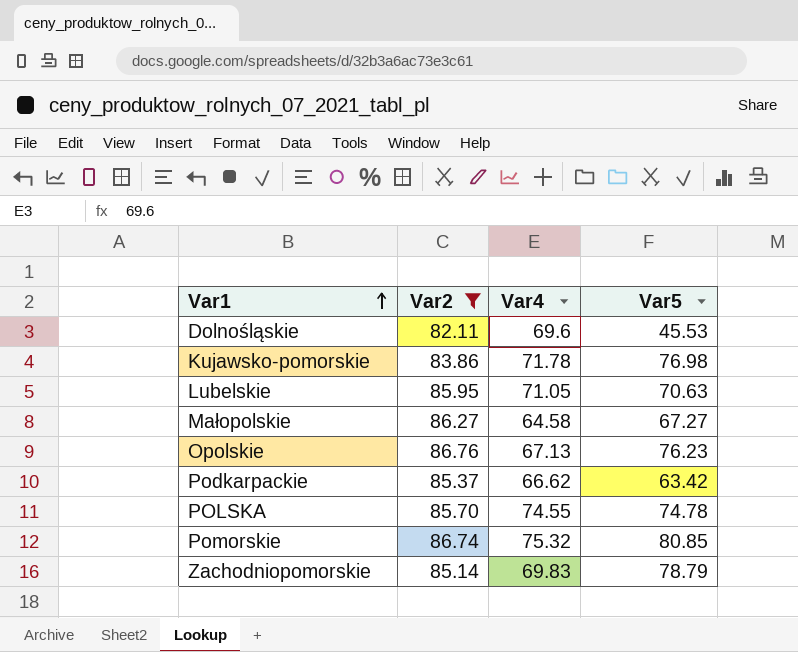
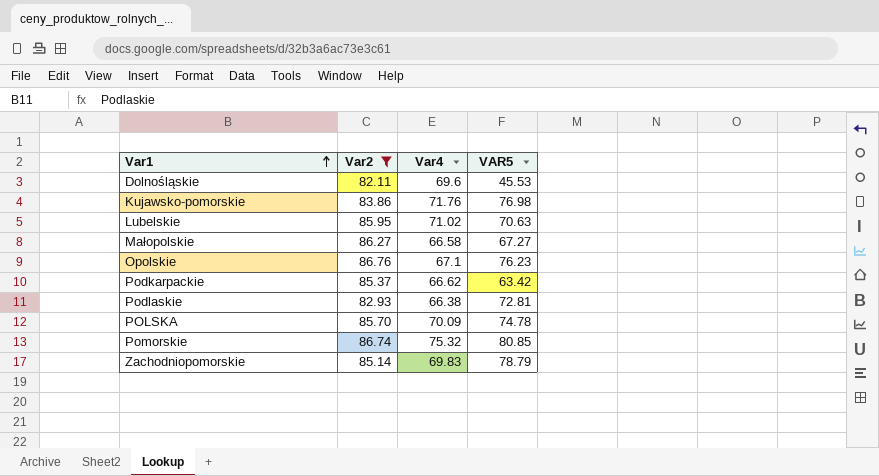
column name: Var5 -> VAR5
Kujawsko-pomorskie | Var4: 71.78 -> 71.76
Lubelskie | Var4: 71.05 -> 71.02
Małopolskie | Var4: 64.58 -> 66.58
Opolskie | Var4: 67.13 -> 67.1
row Podlaskie: none -> 82.93 | 66.38 | 72.81
POLSKA | Var4: 74.55 -> 70.09

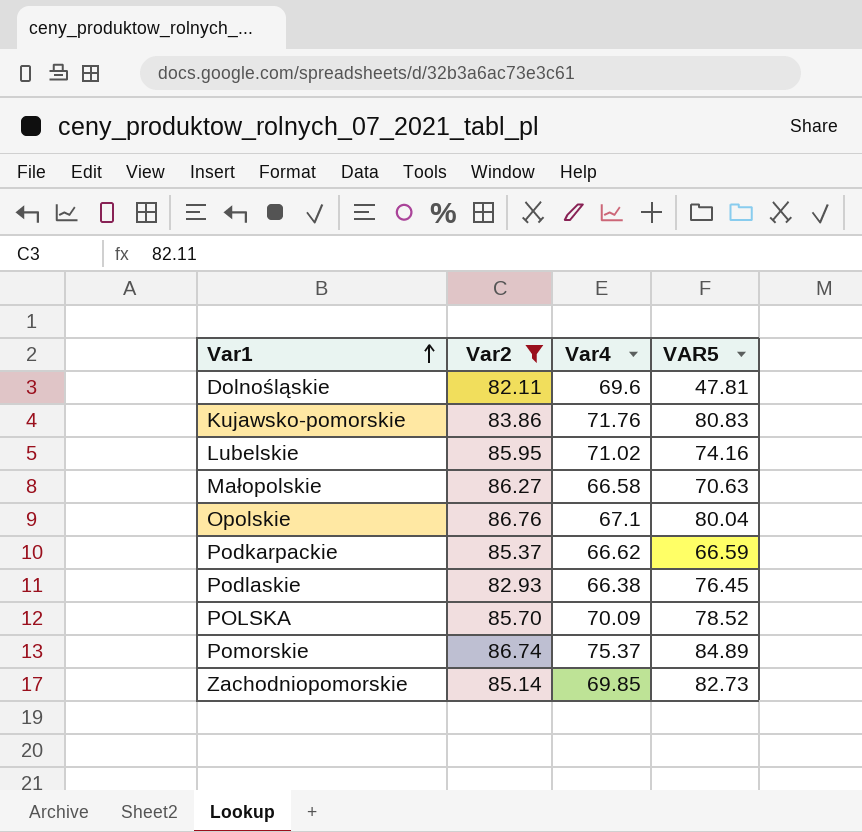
Dolnośląskie | VAR5: 45.53 -> 47.81
Kujawsko-pomorskie | VAR5: 76.98 -> 80.83
Lubelskie | VAR5: 70.63 -> 74.16
Małopolskie | VAR5: 67.27 -> 70.63
Opolskie | VAR5: 76.23 -> 80.04
Podkarpackie | VAR5: 63.42 -> 66.59
Podlaskie | VAR5: 72.81 -> 76.45
POLSKA | VAR5: 74.78 -> 78.52
Pomorskie | Var4: 75.32 -> 75.37
Pomorskie | VAR5: 80.85 -> 84.89
Zachodniopomorskie | Var4: 69.83 -> 69.85
Zachodniopomorskie | VAR5: 78.79 -> 82.73

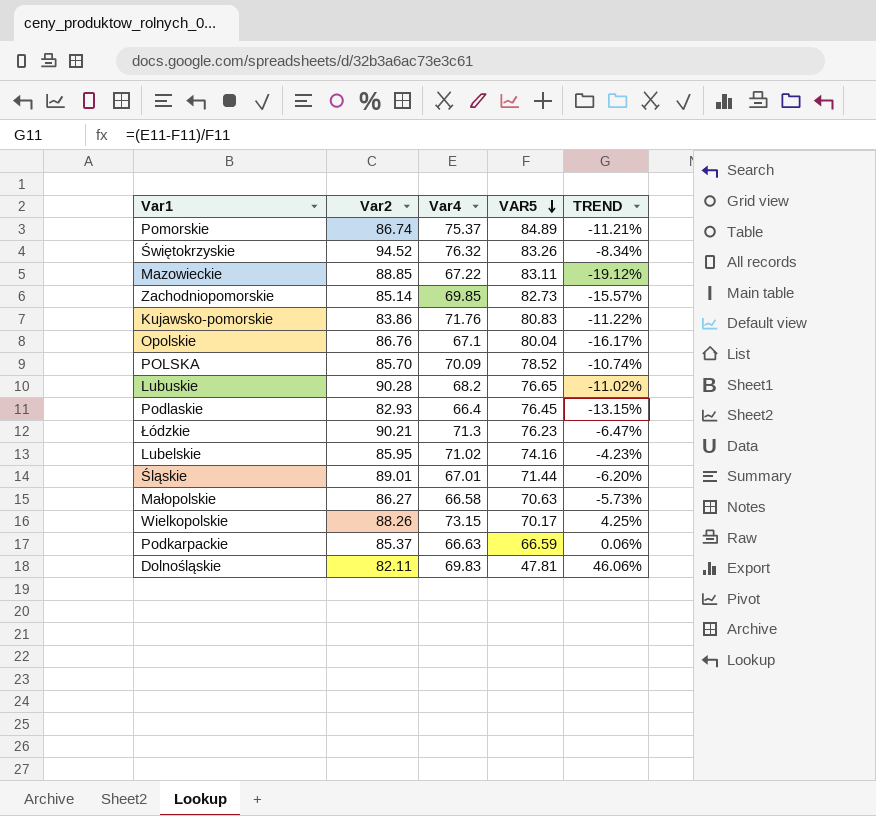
filter: Var2 <= 86.76 -> none
row order: Var1 ascending -> VAR5 descending
column TREND | formula: none -> ([Var4] - [VAR5]) / [VAR5]
Podlaskie | Var4: 66.38 -> 66.4
Podkarpackie | Var4: 66.62 -> 66.63
Dolnośląskie | Var4: 69.6 -> 69.83

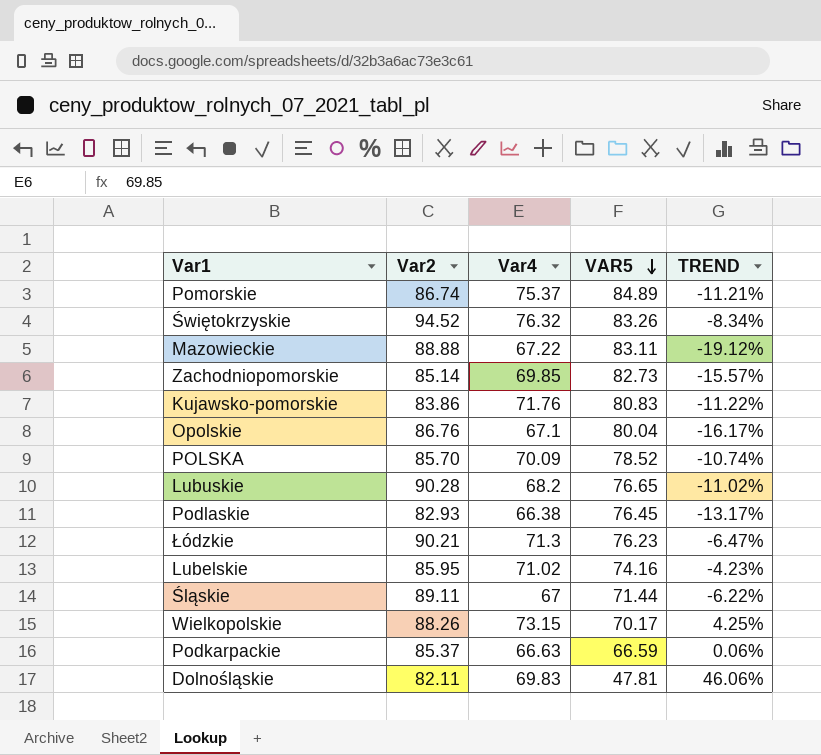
row Małopolskie: 86.27 | 66.58 | 70.63 | -5.73% -> none
Mazowieckie | Var2: 88.85 -> 88.88
Podlaskie | Var4: 66.4 -> 66.38
Podlaskie | TREND: -13.15% -> -13.17%
Śląskie | Var2: 89.01 -> 89.11
Śląskie | Var4: 67.01 -> 67
Śląskie | TREND: -6.20% -> -6.22%

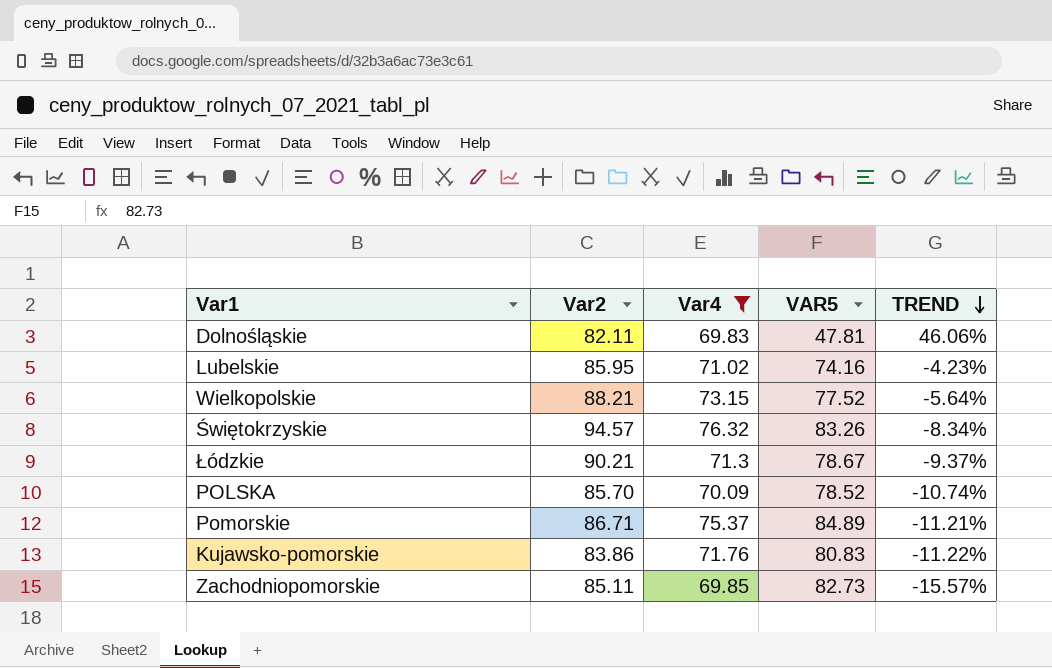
filter: none -> Var4 >= 69.83
row order: VAR5 descending -> TREND descending
Wielkopolskie | Var2: 88.26 -> 88.21
Wielkopolskie | VAR5: 70.17 -> 77.52
Wielkopolskie | TREND: 4.25% -> -5.64%
Świętokrzyskie | Var2: 94.52 -> 94.57
Łódzkie | VAR5: 76.23 -> 78.67
Łódzkie | TREND: -6.47% -> -9.37%
Pomorskie | Var2: 86.74 -> 86.71
Zachodniopomorskie | Var2: 85.14 -> 85.11

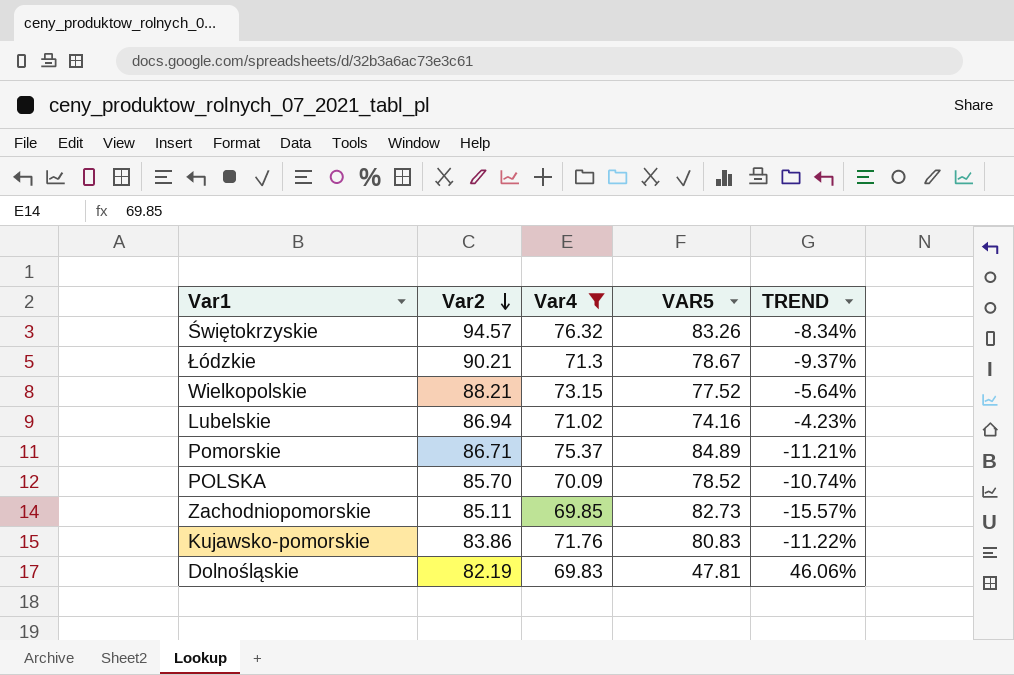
row order: TREND descending -> Var2 descending
Lubelskie | Var2: 85.95 -> 86.94
Dolnośląskie | Var2: 82.11 -> 82.19

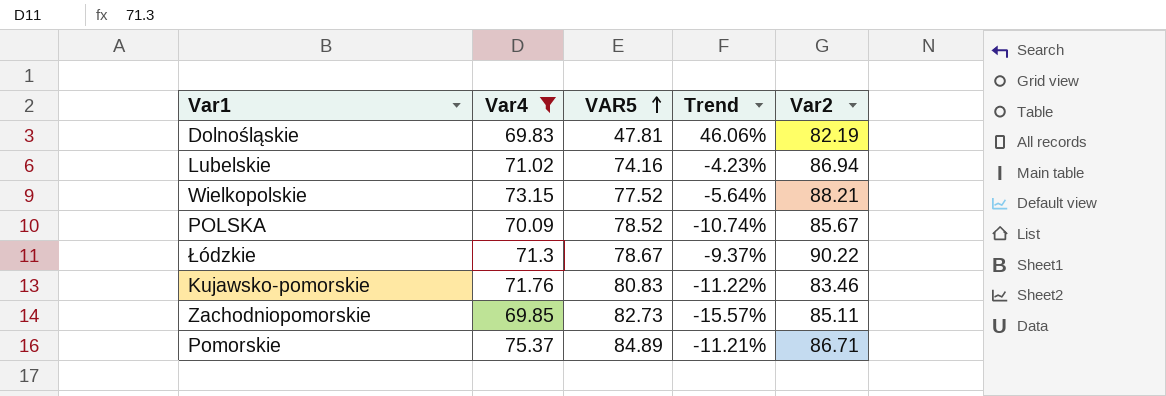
row order: Var2 descending -> VAR5 ascending
column name: TREND -> Trend
column Var2 | position: 2 -> 5
row Świętokrzyskie: 94.57 | 76.32 | 83.26 | -8.34% -> none
POLSKA | Var2: 85.70 -> 85.67
Łódzkie | Var2: 90.21 -> 90.22
Kujawsko-pomorskie | Var2: 83.86 -> 83.46

